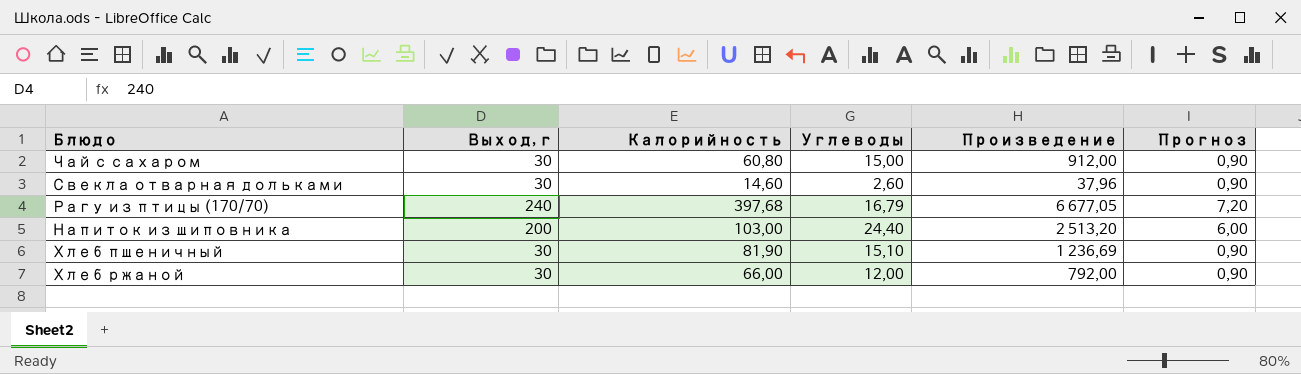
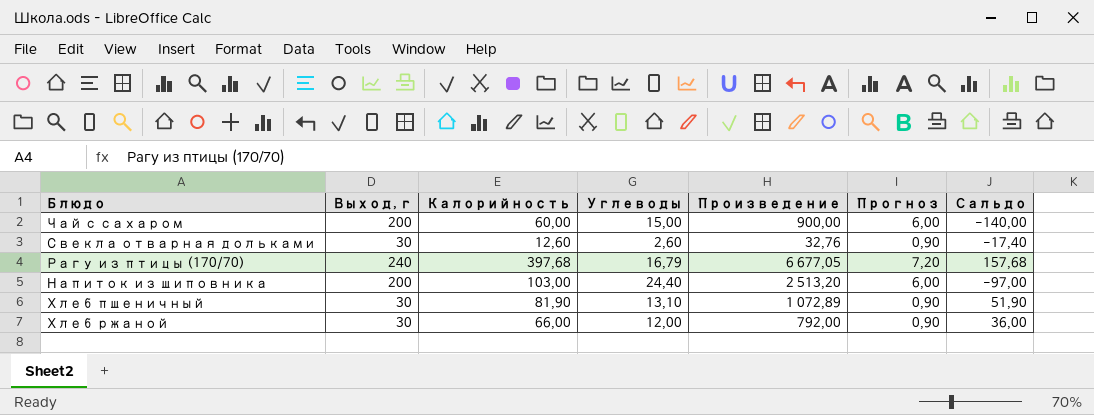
column Сальдо | formula: none -> [Калорийность] - [Выход, г]
Чай с сахаром | Выход, г: 30 -> 200
Чай с сахаром | Калорийность: 60,80 -> 60,00
Чай с сахаром | Произведение: 912,00 -> 900,00
Чай с сахаром | Прогноз: 0,90 -> 6,00
Свекла отварная дольками | Калорийность: 14,60 -> 12,60
Свекла отварная дольками | Произведение: 37,96 -> 32,76
Хлеб пшеничный | Углеводы: 15,10 -> 13,10
Хлеб пшеничный | Произведение: 1 236,69 -> 1 072,89

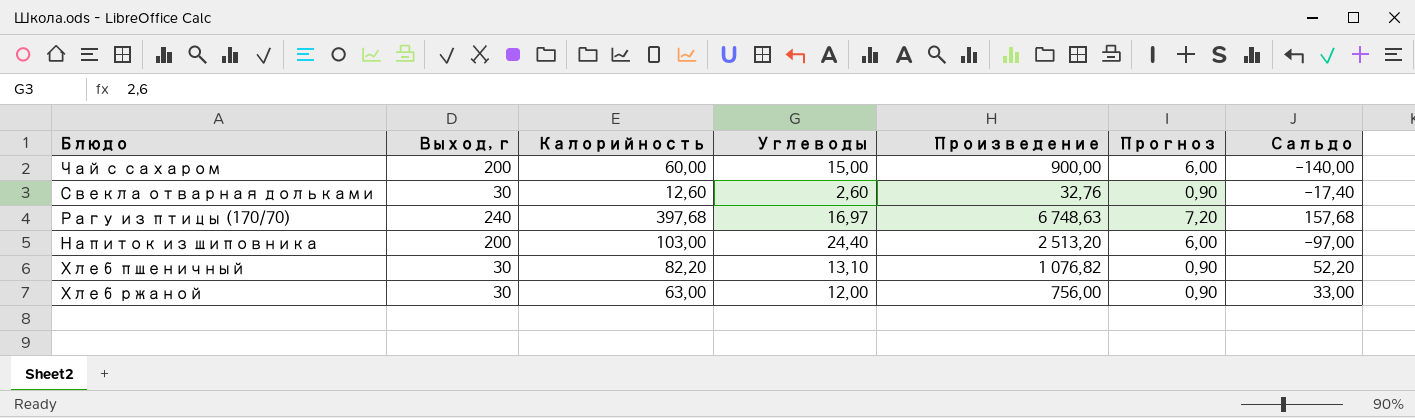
Рагу из птицы (170/70) | Углеводы: 16,79 -> 16,97
Рагу из птицы (170/70) | Произведение: 6 677,05 -> 6 748,63
Хлеб пшеничный | Калорийность: 81,90 -> 82,20
Хлеб пшеничный | Произведение: 1 072,89 -> 1 076,82
Хлеб пшеничный | Сальдо: 51,90 -> 52,20
Хлеб ржаной | Калорийность: 66,00 -> 63,00
Хлеб ржаной | Произведение: 792,00 -> 756,00
Хлеб ржаной | Сальдо: 36,00 -> 33,00

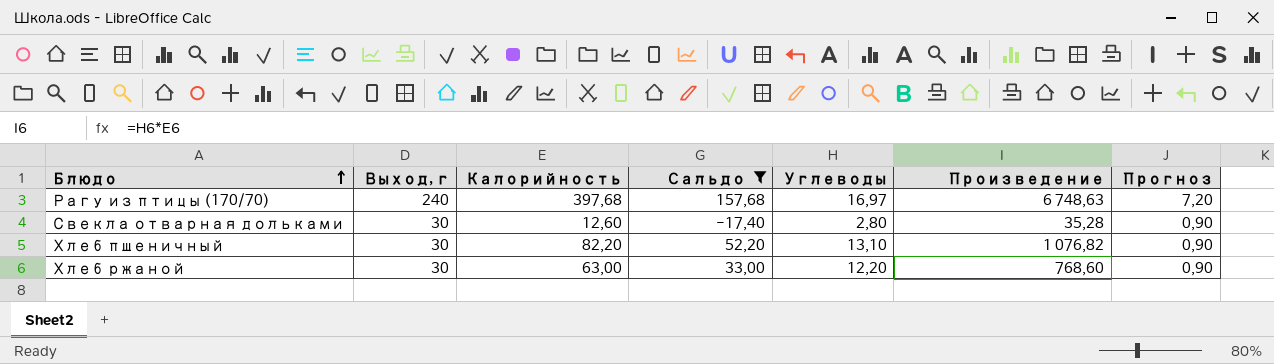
filter: none -> Сальдо >= -17,40
row order: none -> Блюдо ascending
column Сальдо | position: 7 -> 4
Свекла отварная дольками | Углеводы: 2,60 -> 2,80
Свекла отварная дольками | Произведение: 32,76 -> 35,28
Хлеб ржаной | Углеводы: 12,00 -> 12,20
Хлеб ржаной | Произведение: 756,00 -> 768,60

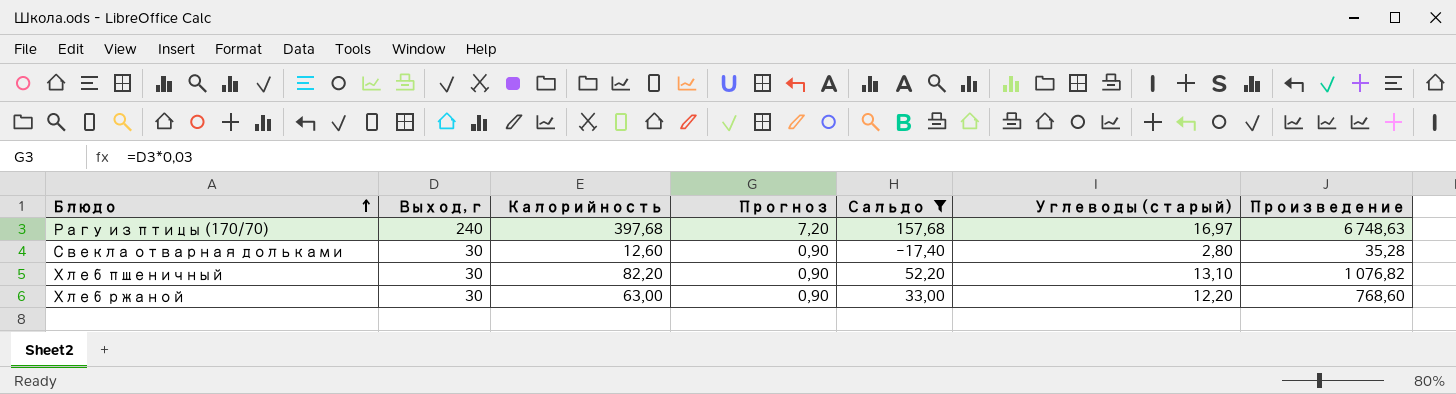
column Прогноз | position: 7 -> 4
column name: Углеводы -> Углеводы (старый)

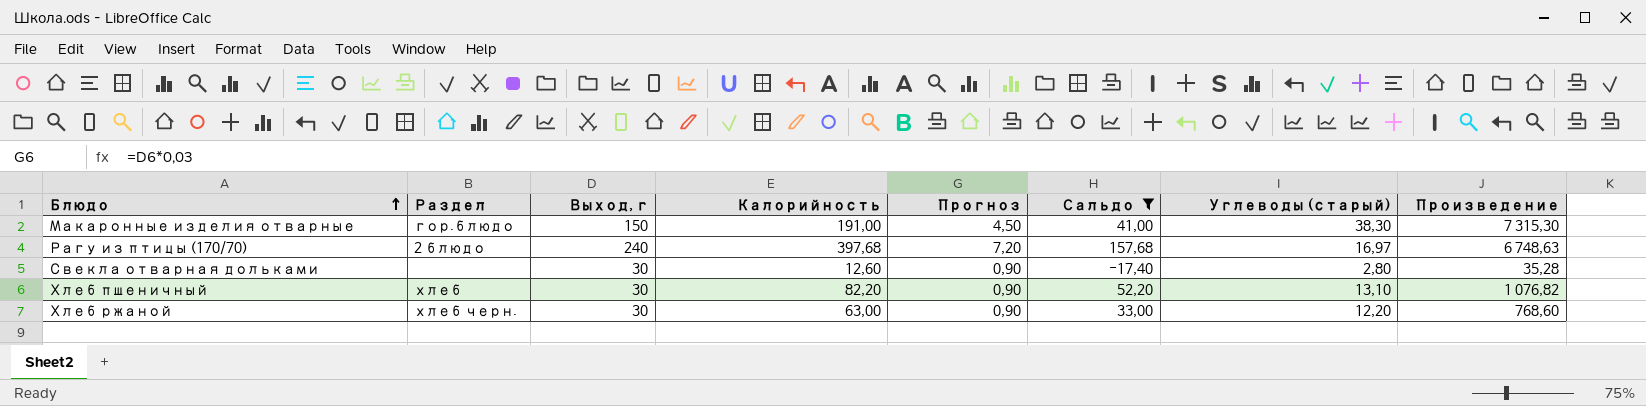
column Раздел | position: none -> 2
row Макаронные изделия отварные: none -> гор.блюдо | 150 | 191,00 | 4,50 | 41,00 | 38,30 | 7 315,30

